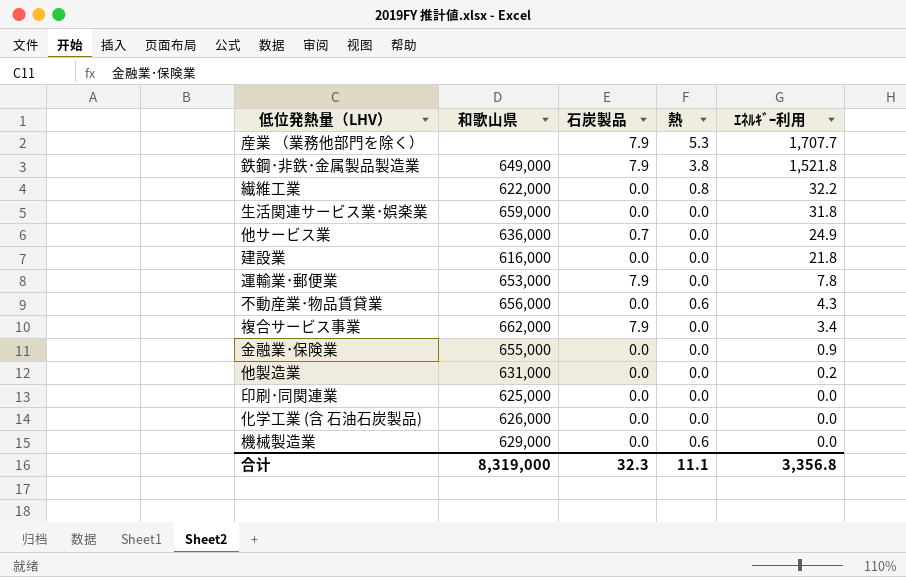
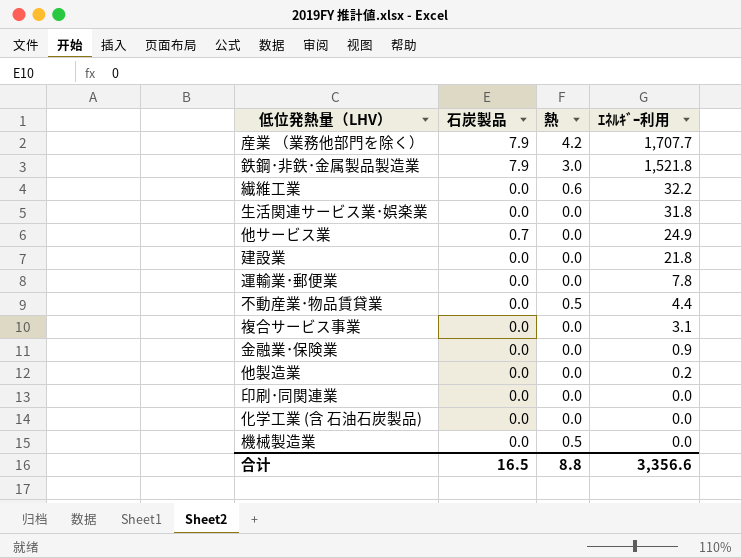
column 和歌山県 | position: 2 -> none
産業 （業務他部門を除く） | 熱: 5.3 -> 4.2
鉄鋼･非鉄･金属製品製造業 | 熱: 3.8 -> 3.0
繊維工業 | 熱: 0.8 -> 0.6
運輸業･郵便業 | 石炭製品: 7.9 -> 0.0
不動産業･物品賃貸業 | 熱: 0.6 -> 0.5
不動産業･物品賃貸業 | ｴﾈﾙｷﾞｰ利用: 4.3 -> 4.4
複合サービス事業 | 石炭製品: 7.9 -> 0.0
複合サービス事業 | ｴﾈﾙｷﾞｰ利用: 3.4 -> 3.1
機械製造業 | 熱: 0.6 -> 0.5
合计 | 石炭製品: 32.3 -> 16.5
合计 | 熱: 11.1 -> 8.8
合计 | ｴﾈﾙｷﾞｰ利用: 3,356.8 -> 3,356.6

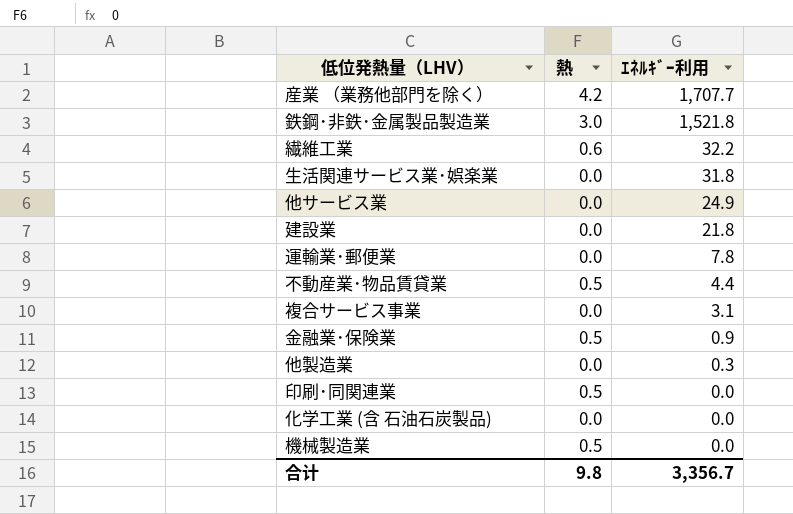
column 石炭製品 | position: 2 -> none
金融業･保険業 | 熱: 0.0 -> 0.5
他製造業 | ｴﾈﾙｷﾞｰ利用: 0.2 -> 0.3
印刷･同関連業 | 熱: 0.0 -> 0.5
合计 | 熱: 8.8 -> 9.8
合计 | ｴﾈﾙｷﾞｰ利用: 3,356.6 -> 3,356.7

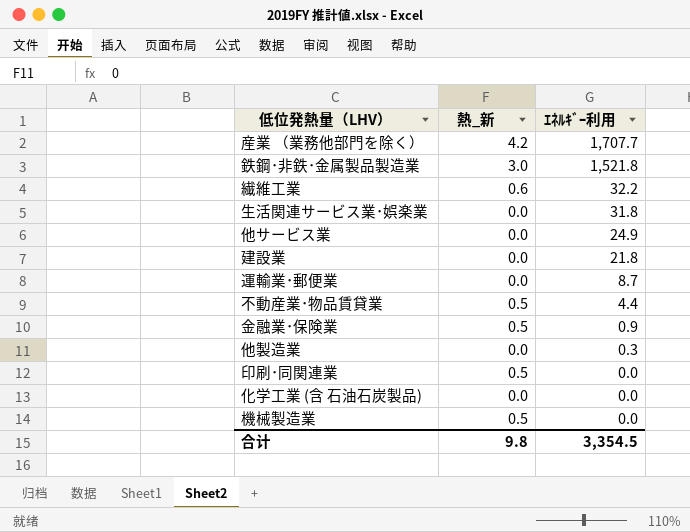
column name: 熱 -> 熱_新
row 複合サービス事業: 0.0 | 3.1 -> none
運輸業･郵便業 | ｴﾈﾙｷﾞｰ利用: 7.8 -> 8.7
合计 | ｴﾈﾙｷﾞｰ利用: 3,356.7 -> 3,354.5

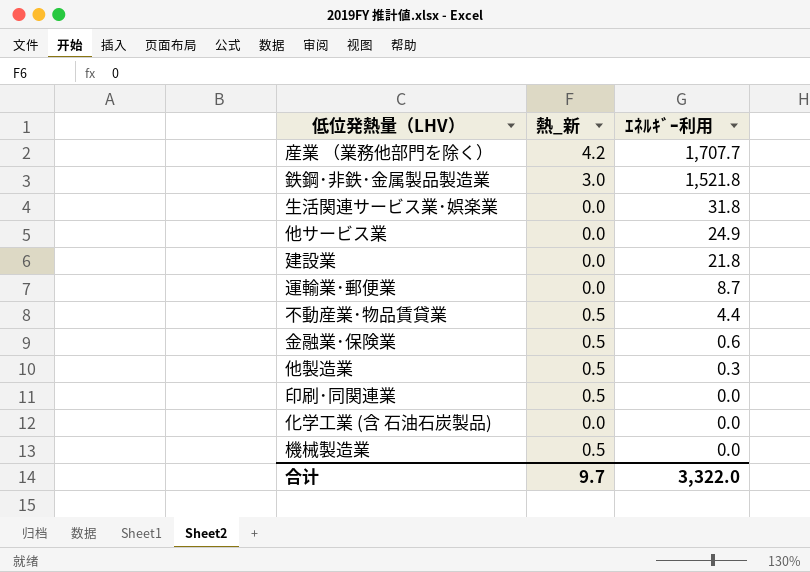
row 繊維工業: 0.6 | 32.2 -> none
金融業･保険業 | ｴﾈﾙｷﾞｰ利用: 0.9 -> 0.6
他製造業 | 熱_新: 0.0 -> 0.5
合计 | 熱_新: 9.8 -> 9.7
合计 | ｴﾈﾙｷﾞｰ利用: 3,354.5 -> 3,322.0

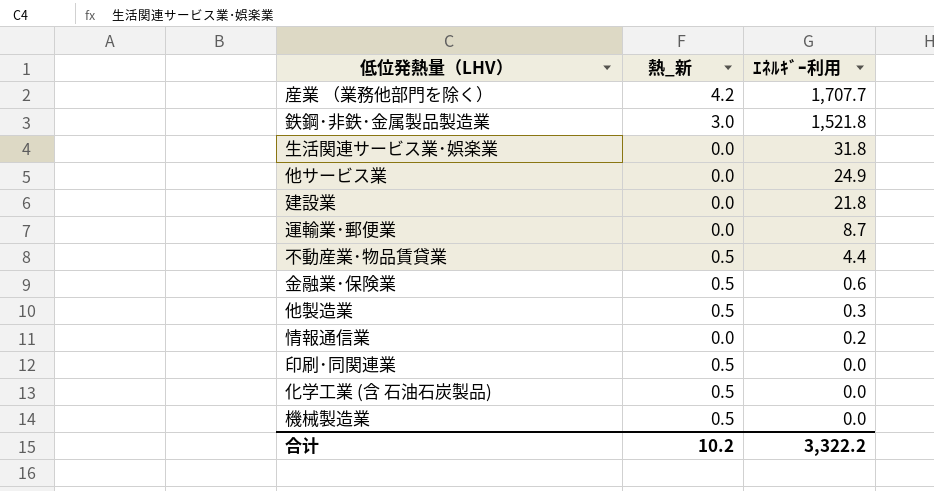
row 情報通信業: none -> 0.0 | 0.2
化学工業 (含 石油石炭製品) | 熱_新: 0.0 -> 0.5
合计 | 熱_新: 9.7 -> 10.2
合计 | ｴﾈﾙｷﾞｰ利用: 3,322.0 -> 3,322.2

